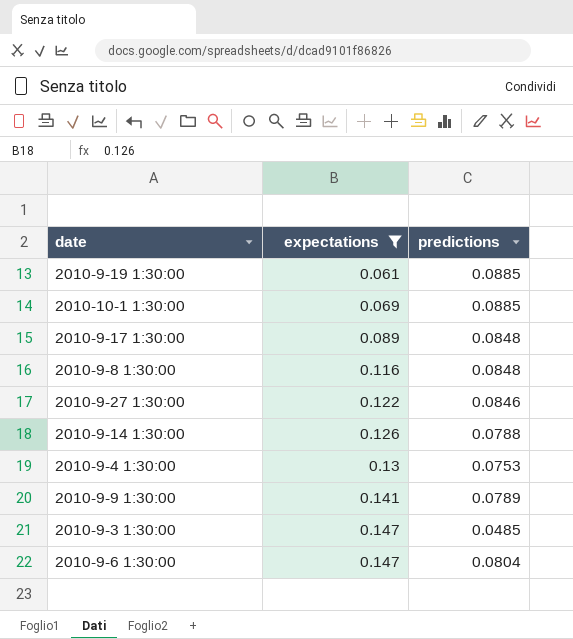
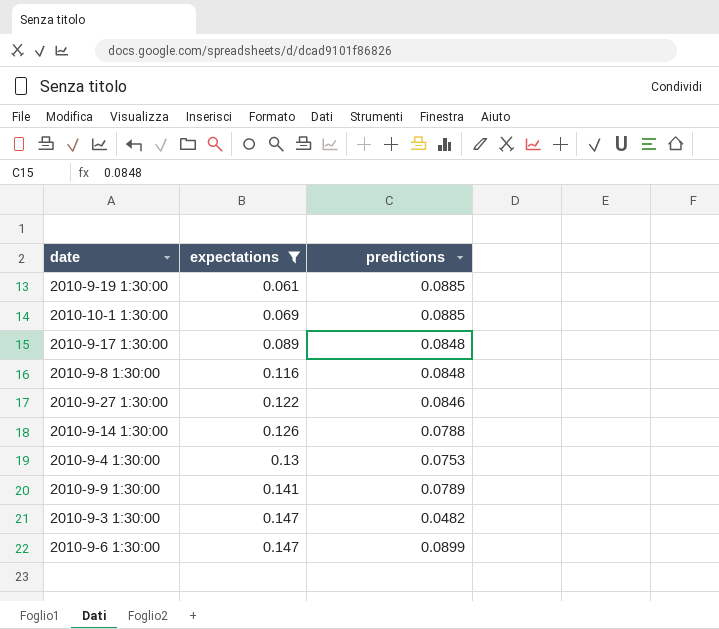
2010-9-3 1:30:00 | predictions: 0.0485 -> 0.0482
2010-9-6 1:30:00 | predictions: 0.0804 -> 0.0899

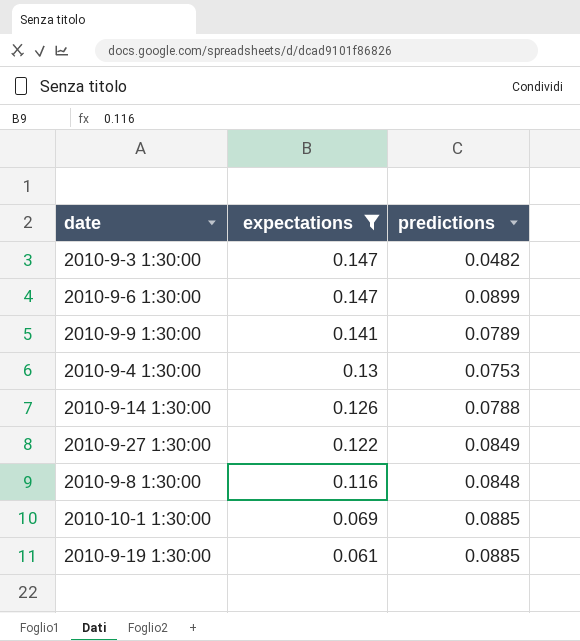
row order: expectations ascending -> expectations descending
row 2010-9-17 1:30:00: 0.089 | 0.0848 -> none
2010-9-27 1:30:00 | predictions: 0.0846 -> 0.0849

